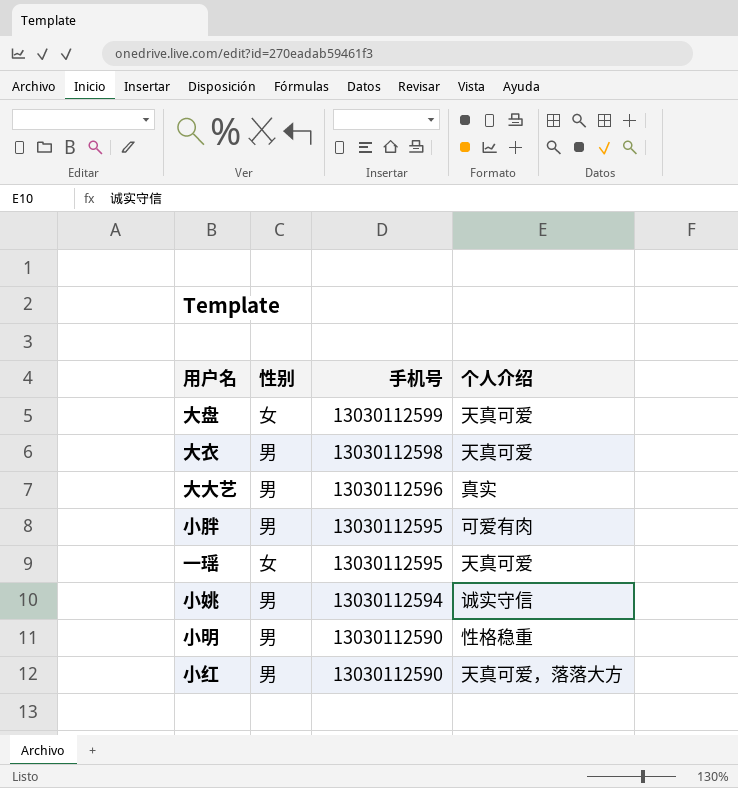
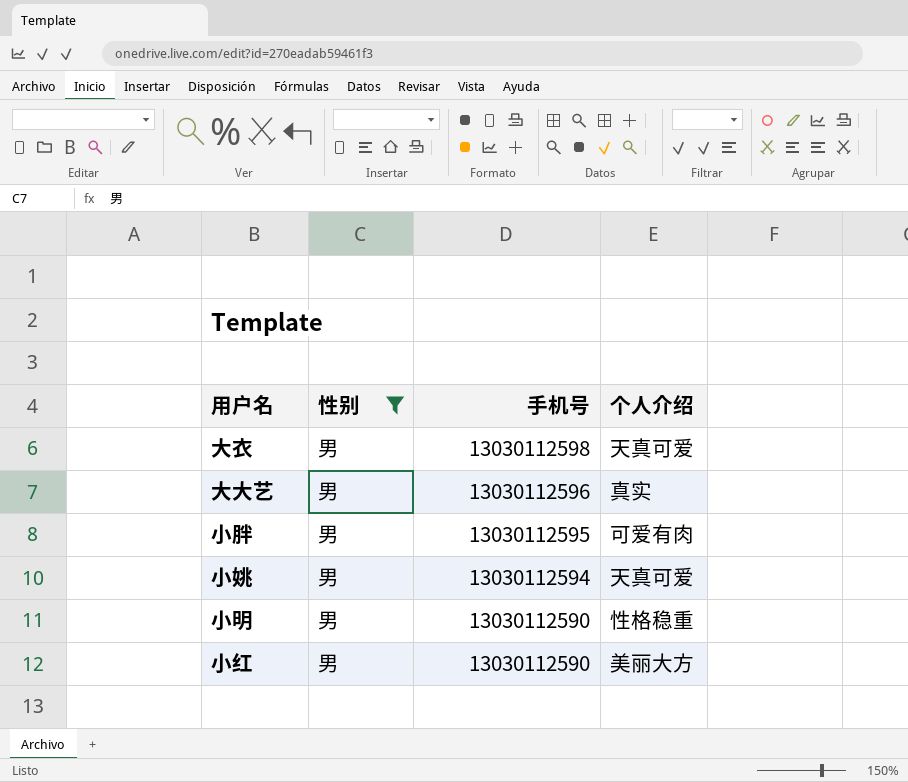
filter: none -> 性别 = 男
小姚 | 个人介绍: 诚实守信 -> 天真可爱
小红 | 个人介绍: 天真可爱，落落大方 -> 美丽大方

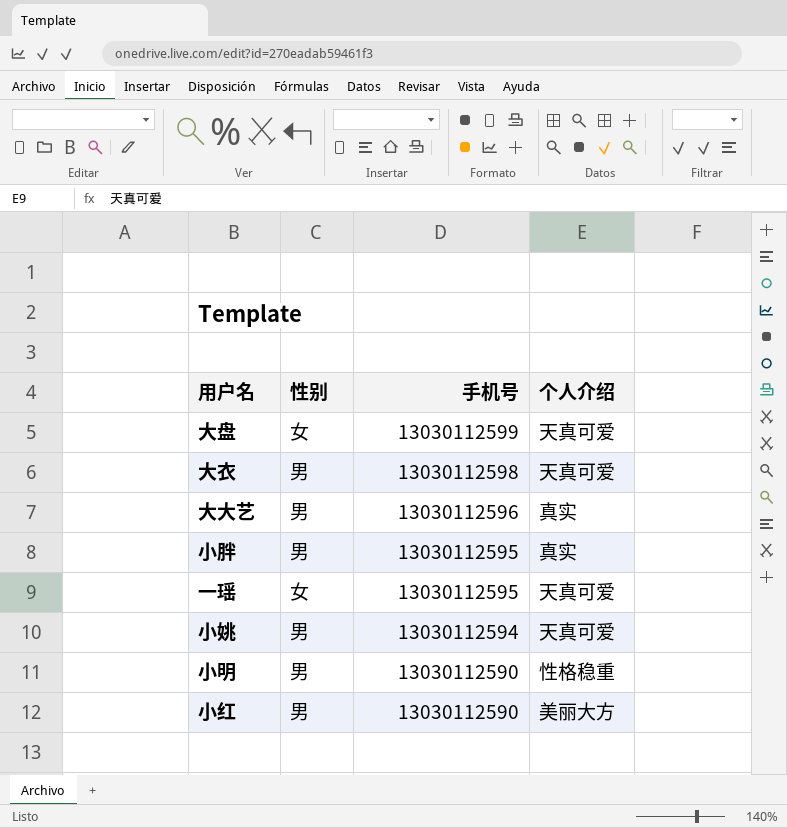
filter: 性别 = 男 -> none
小胖 | 个人介绍: 可爱有肉 -> 真实

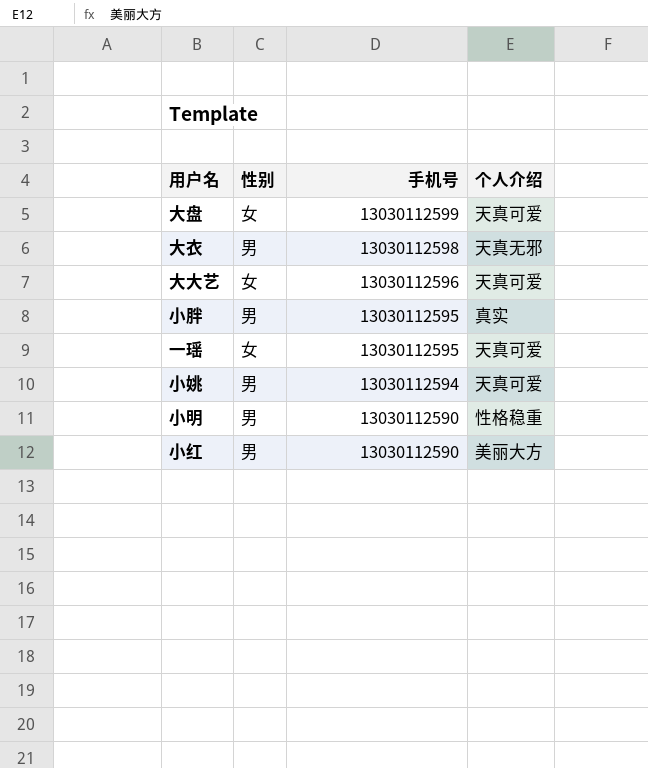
大衣 | 个人介绍: 天真可爱 -> 天真无邪
大大艺 | 性别: 男 -> 女
大大艺 | 个人介绍: 真实 -> 天真可爱

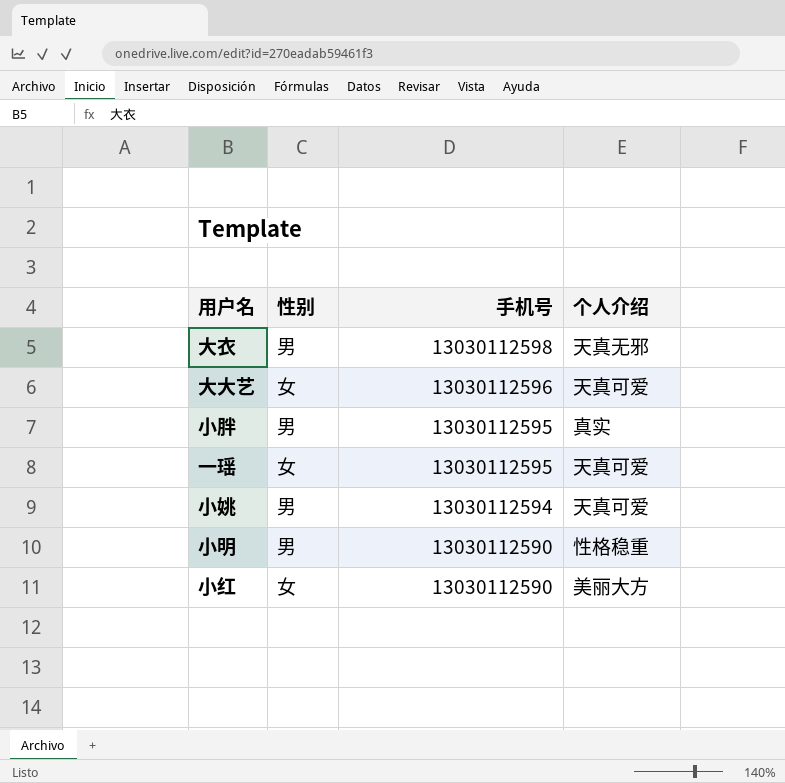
row 大盘: 女 | 13030112599 | 天真可爱 -> none
小红 | 性别: 男 -> 女

